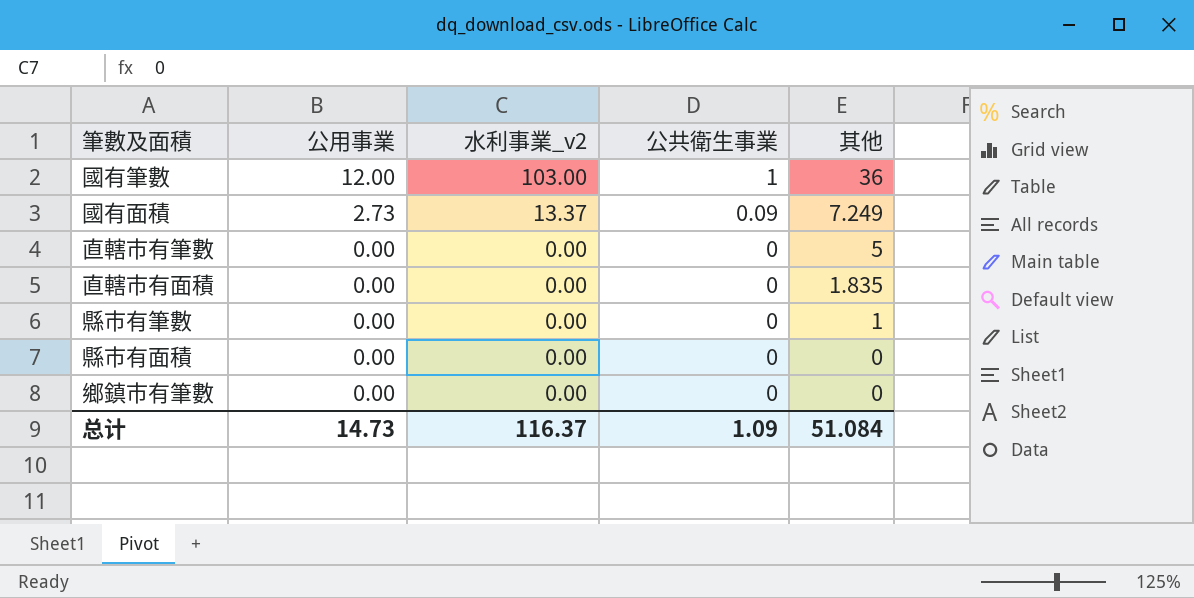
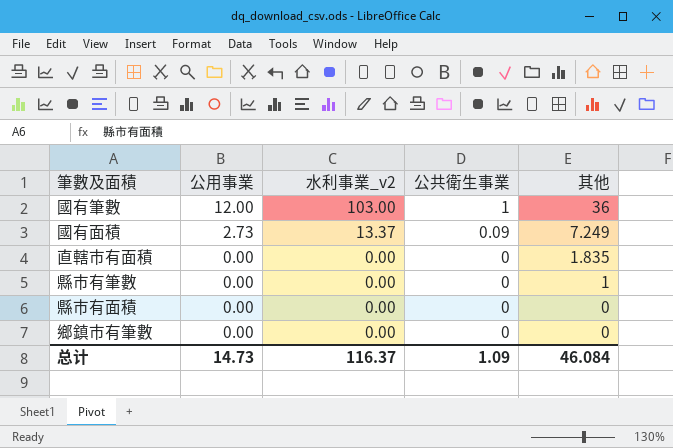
row 直轄市有筆數: 0.00 | 0.00 | 0 | 5 -> none
总计 | 其他: 51.084 -> 46.084

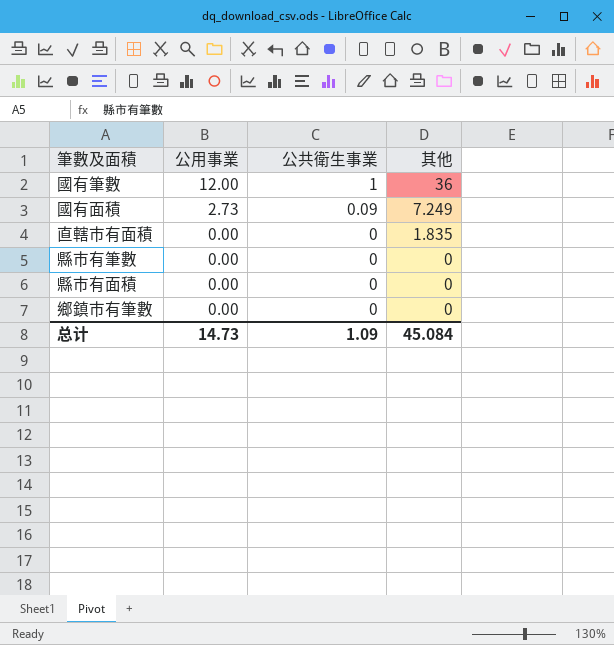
column 水利事業_v2 | position: 3 -> none
縣市有筆數 | 其他: 1 -> 0
总计 | 其他: 46.084 -> 45.084

